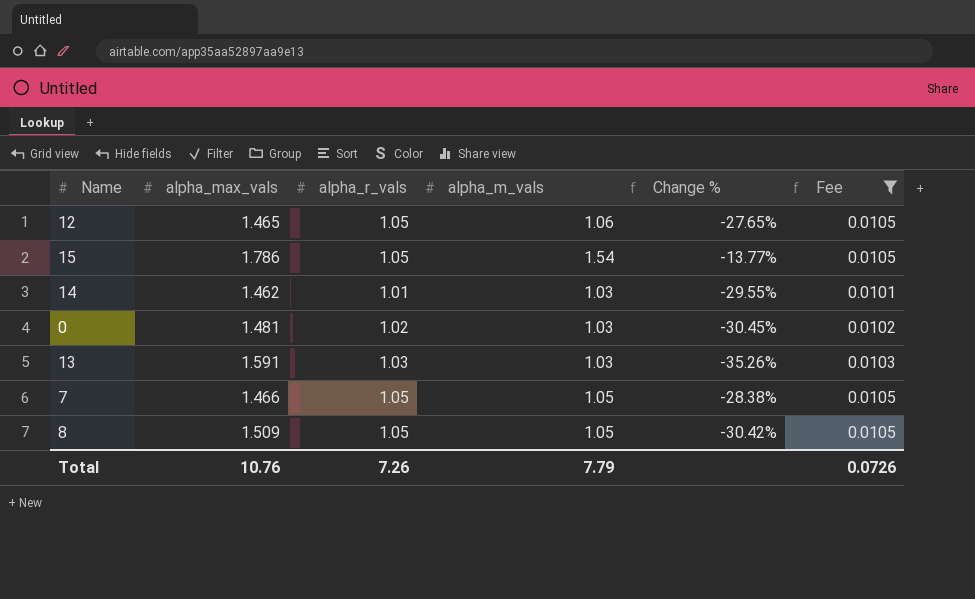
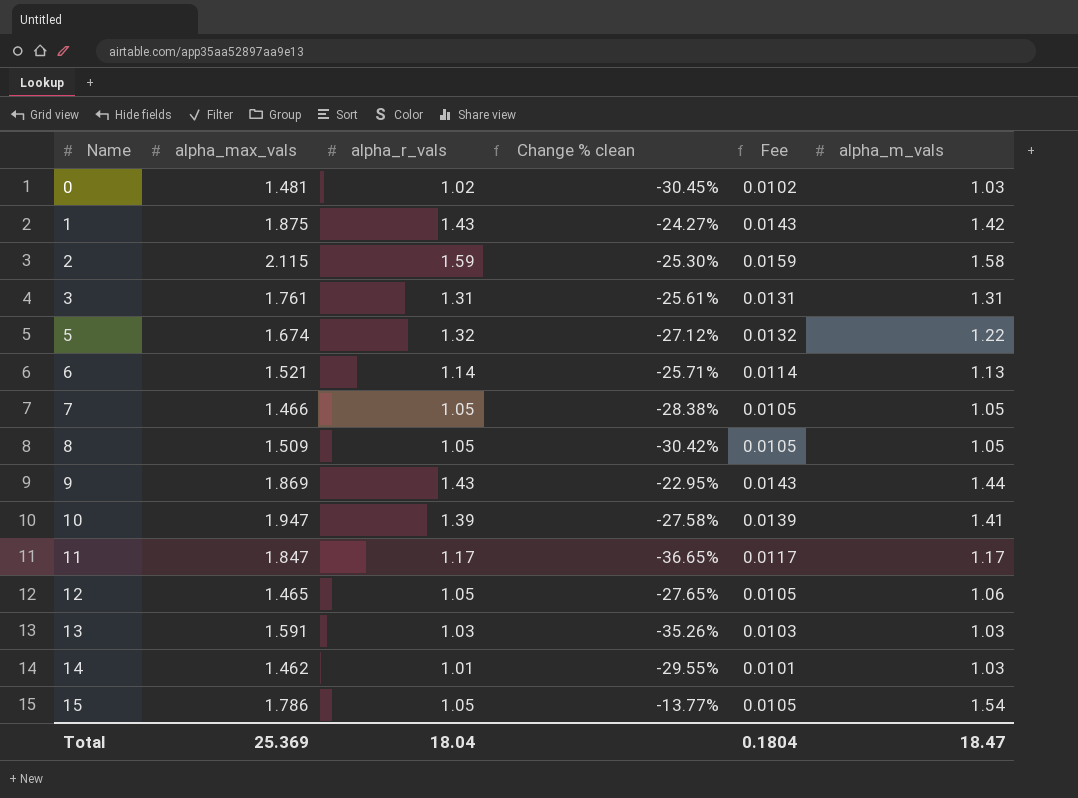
filter: Fee <= 0.0105 -> none
row order: none -> Name ascending
column name: Change % -> Change % clean
column alpha_m_vals | position: 4 -> 6
Total | alpha_max_vals: 10.76 -> 25.369
Total | alpha_r_vals: 7.26 -> 18.04
Total | Fee: 0.0726 -> 0.1804
Total | alpha_m_vals: 7.79 -> 18.47

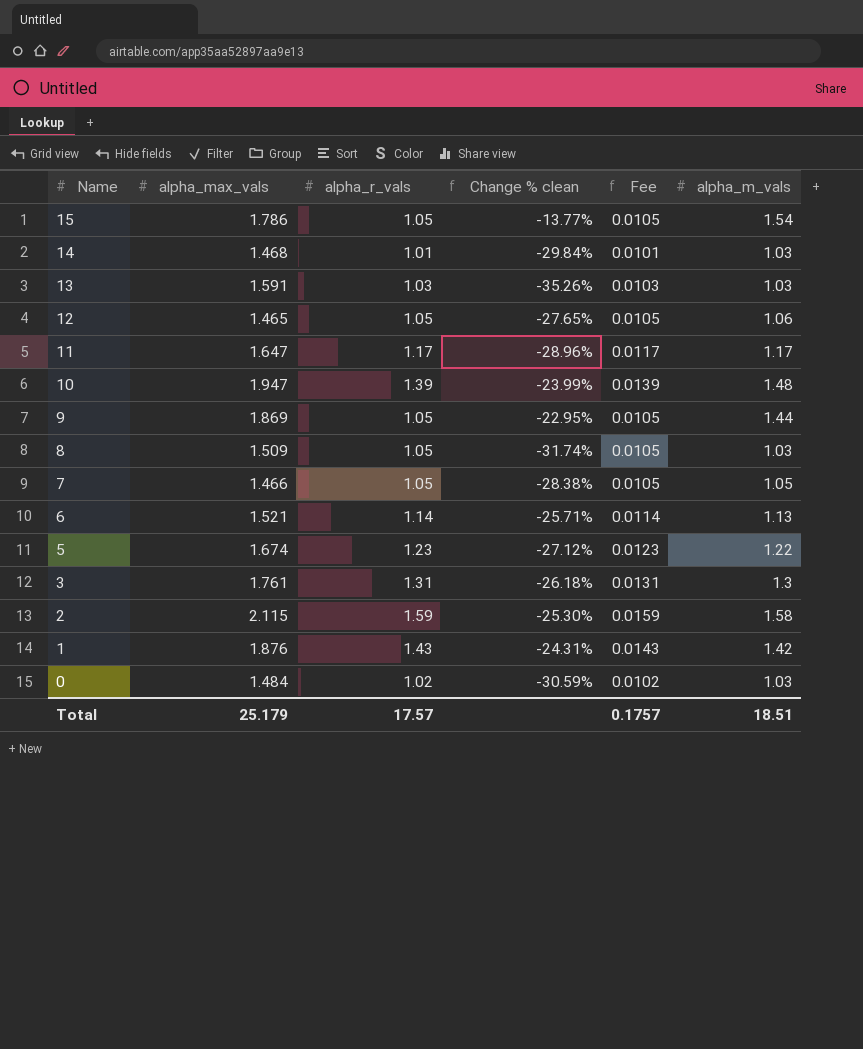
row order: Name ascending -> Name descending
14 | alpha_max_vals: 1.462 -> 1.468
14 | Change % clean: -29.55% -> -29.84%
11 | alpha_max_vals: 1.847 -> 1.647
11 | Change % clean: -36.65% -> -28.96%
10 | Change % clean: -27.58% -> -23.99%
10 | alpha_m_vals: 1.41 -> 1.48
9 | alpha_r_vals: 1.43 -> 1.05
9 | Fee: 0.0143 -> 0.0105
8 | Change % clean: -30.42% -> -31.74%
8 | alpha_m_vals: 1.05 -> 1.03
5 | alpha_r_vals: 1.32 -> 1.23
5 | Fee: 0.0132 -> 0.0123
3 | Change % clean: -25.61% -> -26.18%
3 | alpha_m_vals: 1.31 -> 1.3
1 | alpha_max_vals: 1.875 -> 1.876
1 | Change % clean: -24.27% -> -24.31%
0 | alpha_max_vals: 1.481 -> 1.484
0 | Change % clean: -30.45% -> -30.59%
Total | alpha_max_vals: 25.369 -> 25.179
Total | alpha_r_vals: 18.04 -> 17.57
Total | Fee: 0.1804 -> 0.1757
Total | alpha_m_vals: 18.47 -> 18.51

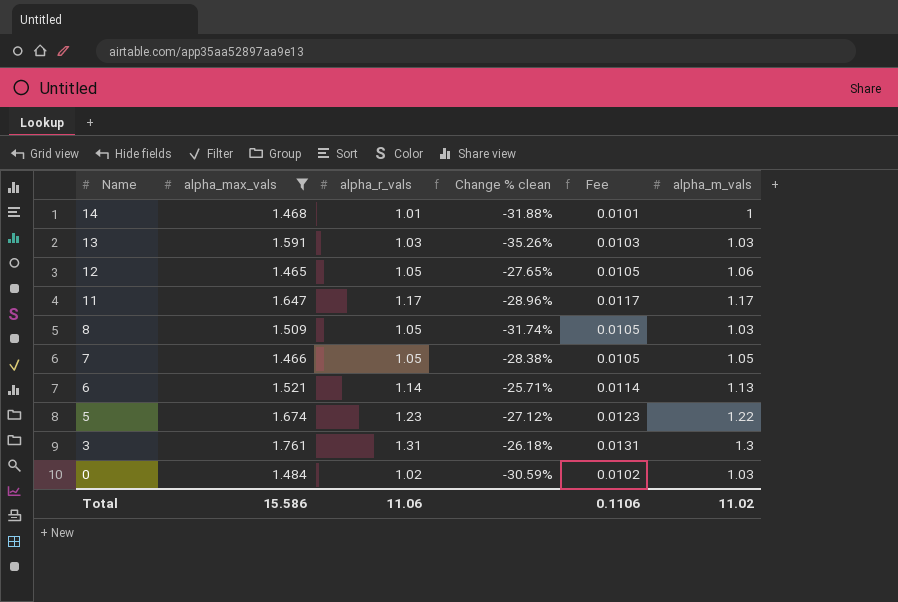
filter: none -> alpha_max_vals <= 1.761
14 | Change % clean: -29.84% -> -31.88%
14 | alpha_m_vals: 1.03 -> 1
Total | alpha_max_vals: 25.179 -> 15.586
Total | alpha_r_vals: 17.57 -> 11.06
Total | Fee: 0.1757 -> 0.1106
Total | alpha_m_vals: 18.51 -> 11.02

